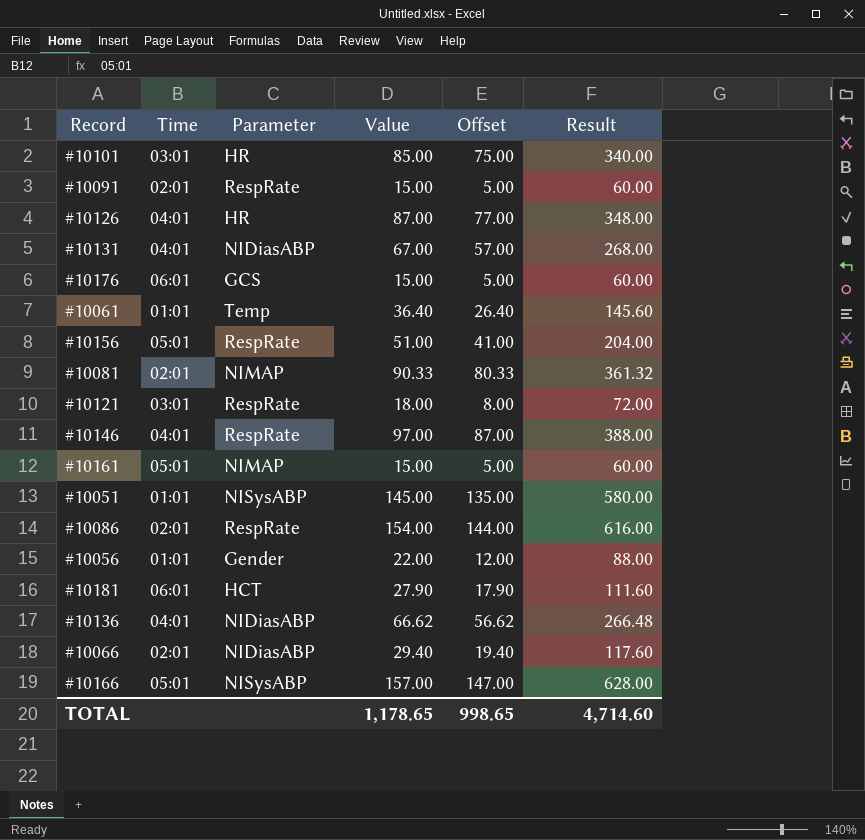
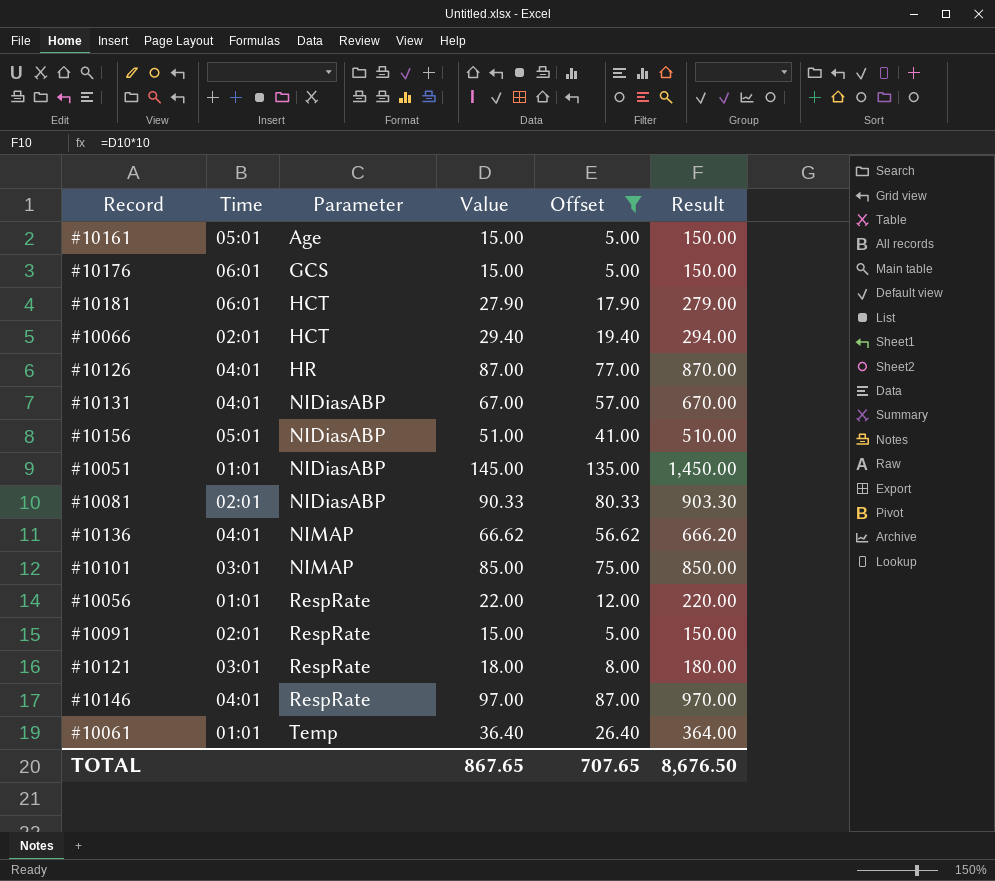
filter: none -> Offset <= 135.00
row order: none -> Parameter ascending
column Result | formula: [Value] * 4 -> [Value] * 10
#10161 | Parameter: NIMAP -> Age
#10066 | Parameter: NIDiasABP -> HCT
#10156 | Parameter: RespRate -> NIDiasABP
#10051 | Parameter: NISysABP -> NIDiasABP
#10081 | Parameter: NIMAP -> NIDiasABP
#10136 | Parameter: NIDiasABP -> NIMAP
#10101 | Parameter: HR -> NIMAP
#10056 | Parameter: Gender -> RespRate
TOTAL | Value: 1,178.65 -> 867.65
TOTAL | Offset: 998.65 -> 707.65
TOTAL | Result: 4,714.60 -> 8,676.50

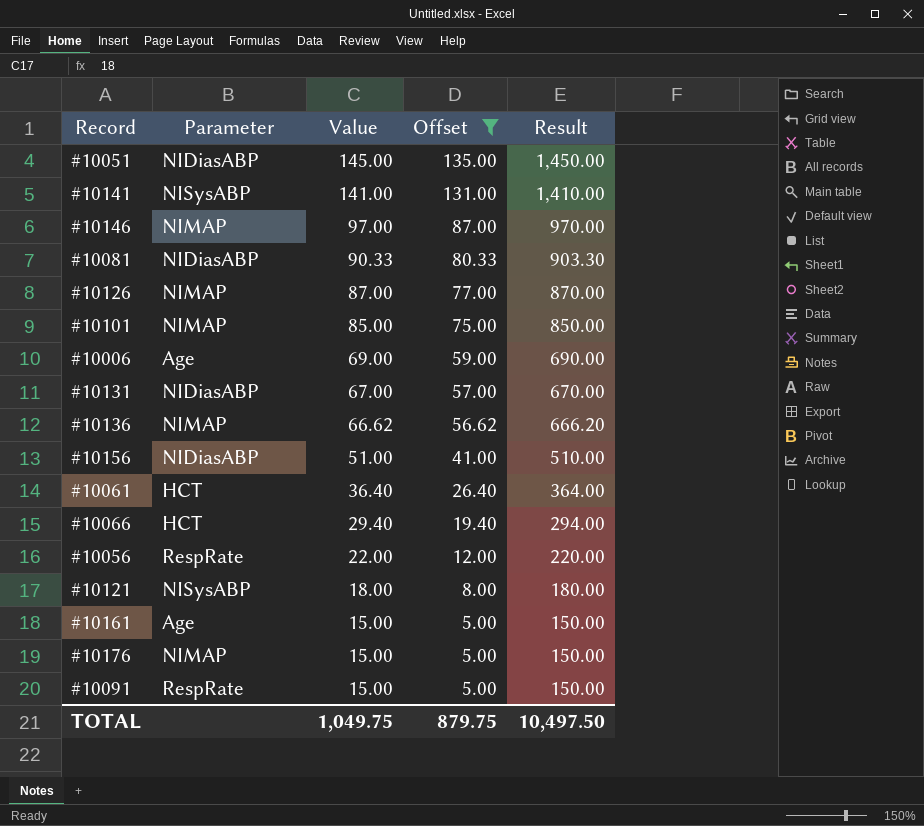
row order: Parameter ascending -> Value descending
column Time | position: 2 -> none
row #10181: 06:01 | HCT | 27.90 | 17.90 | 279.00 -> none
row #10141: none -> NISysABP | 141.00 | 131.00 | 1,410.00
#10146 | Parameter: RespRate -> NIMAP
#10126 | Parameter: HR -> NIMAP
row #10006: none -> Age | 69.00 | 59.00 | 690.00
#10061 | Parameter: Temp -> HCT
#10121 | Parameter: RespRate -> NISysABP
#10176 | Parameter: GCS -> NIMAP
TOTAL | Value: 867.65 -> 1,049.75
TOTAL | Offset: 707.65 -> 879.75
TOTAL | Result: 8,676.50 -> 10,497.50

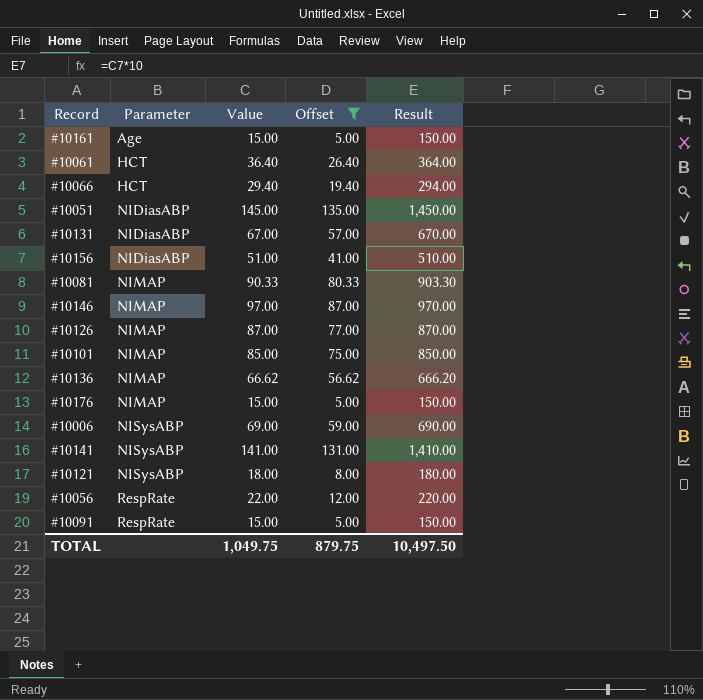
row order: Value descending -> Parameter ascending
#10081 | Parameter: NIDiasABP -> NIMAP
#10006 | Parameter: Age -> NISysABP

